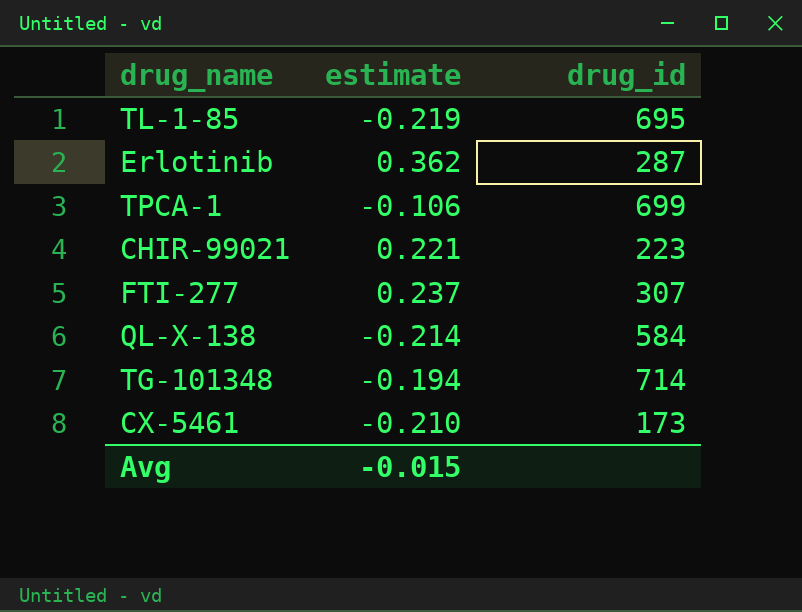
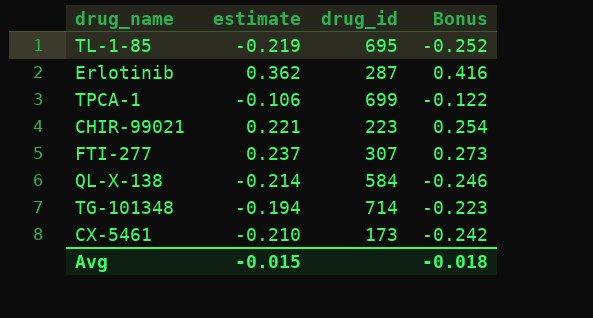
column Bonus | formula: none -> [estimate] * 1.15

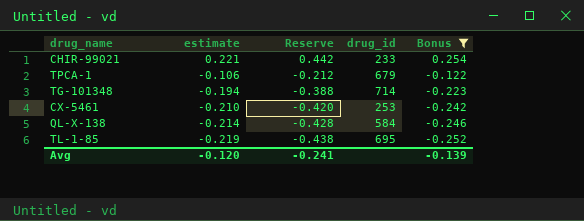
filter: none -> Bonus <= 0.254
row order: none -> estimate descending
column Reserve | formula: none -> [estimate] * 2
CHIR-99021 | drug_id: 223 -> 233
TPCA-1 | drug_id: 699 -> 679
CX-5461 | drug_id: 173 -> 253
Avg | estimate: -0.015 -> -0.120
Avg | Bonus: -0.018 -> -0.139

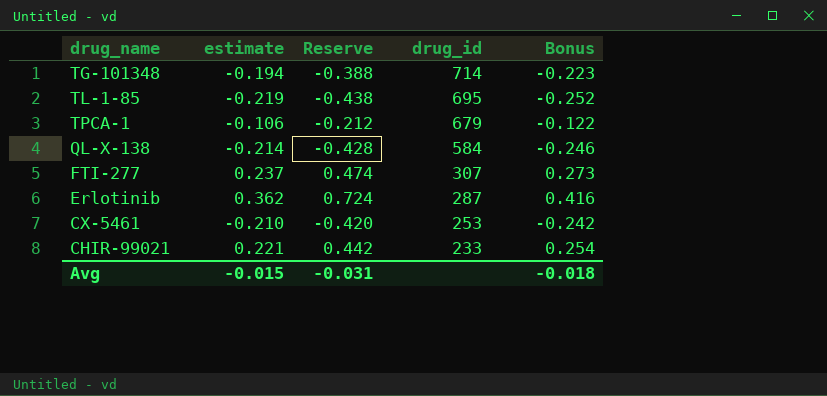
filter: Bonus <= 0.254 -> none
row order: estimate descending -> drug_id descending
Avg | estimate: -0.120 -> -0.015
Avg | Reserve: -0.241 -> -0.031
Avg | Bonus: -0.139 -> -0.018

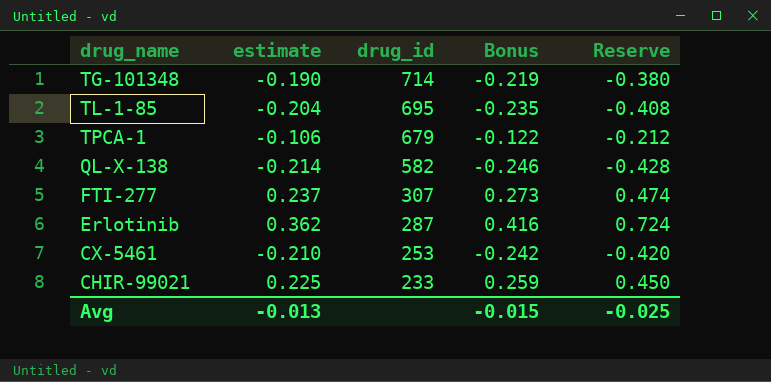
column Reserve | position: 3 -> 5
TG-101348 | estimate: -0.194 -> -0.190
TG-101348 | Bonus: -0.223 -> -0.219
TG-101348 | Reserve: -0.388 -> -0.380
TL-1-85 | estimate: -0.219 -> -0.204
TL-1-85 | Bonus: -0.252 -> -0.235
TL-1-85 | Reserve: -0.438 -> -0.408
QL-X-138 | drug_id: 584 -> 582
CHIR-99021 | estimate: 0.221 -> 0.225
CHIR-99021 | Bonus: 0.254 -> 0.259
CHIR-99021 | Reserve: 0.442 -> 0.450
Avg | estimate: -0.015 -> -0.013
Avg | Bonus: -0.018 -> -0.015
Avg | Reserve: -0.031 -> -0.025

